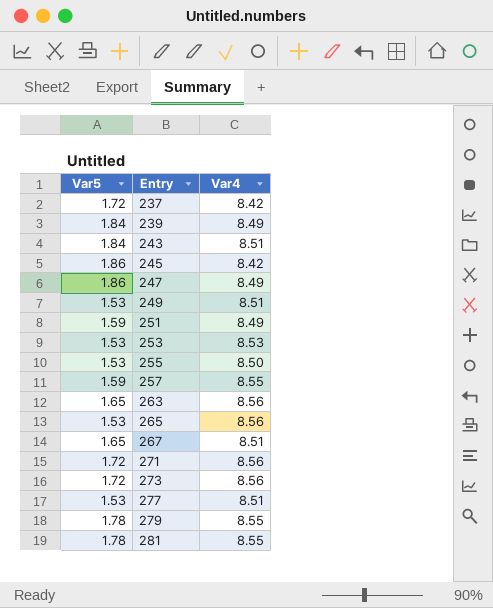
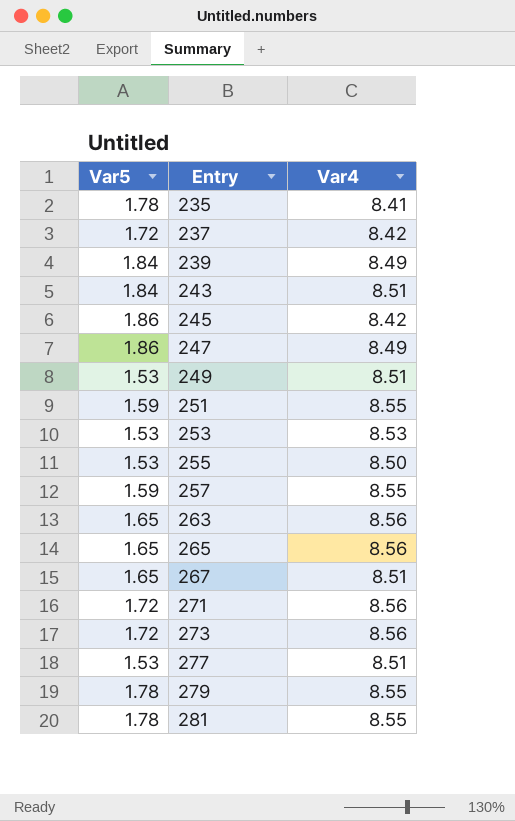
row 235: none -> 1.78 | 8.41
251 | Var4: 8.49 -> 8.55
265 | Var5: 1.53 -> 1.65

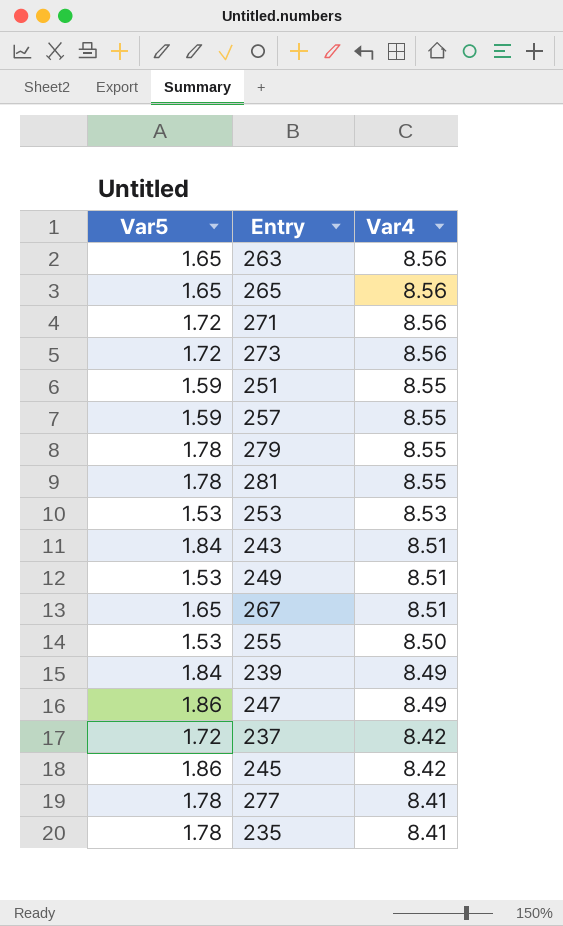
row order: Entry ascending -> Var4 descending
277 | Var5: 1.53 -> 1.78
277 | Var4: 8.51 -> 8.41

